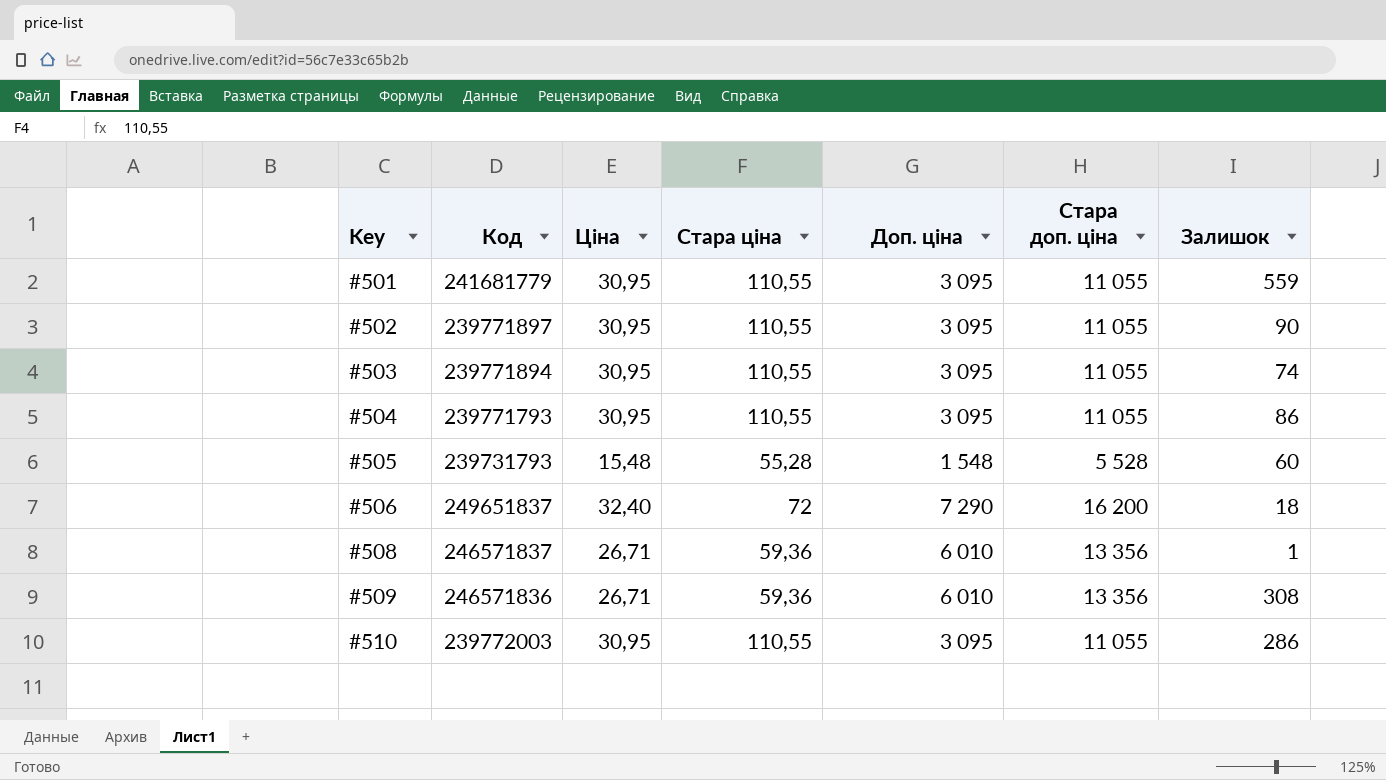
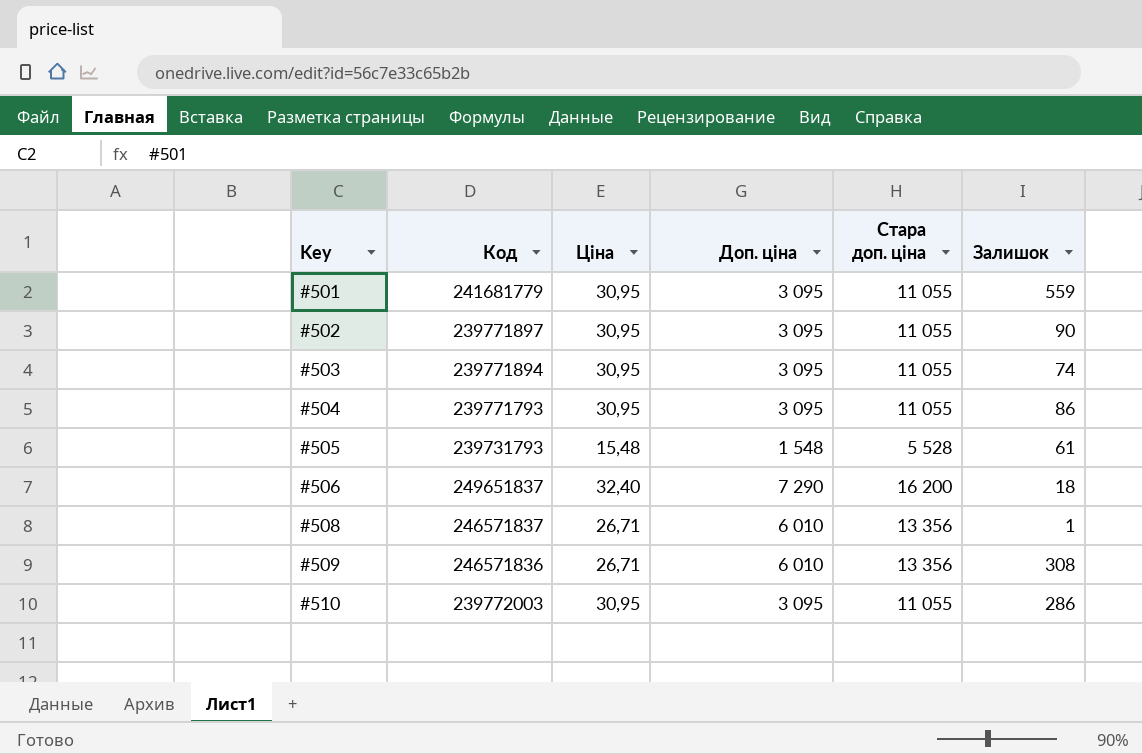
column Стара ціна | position: 4 -> none
#505 | Залишок: 60 -> 61

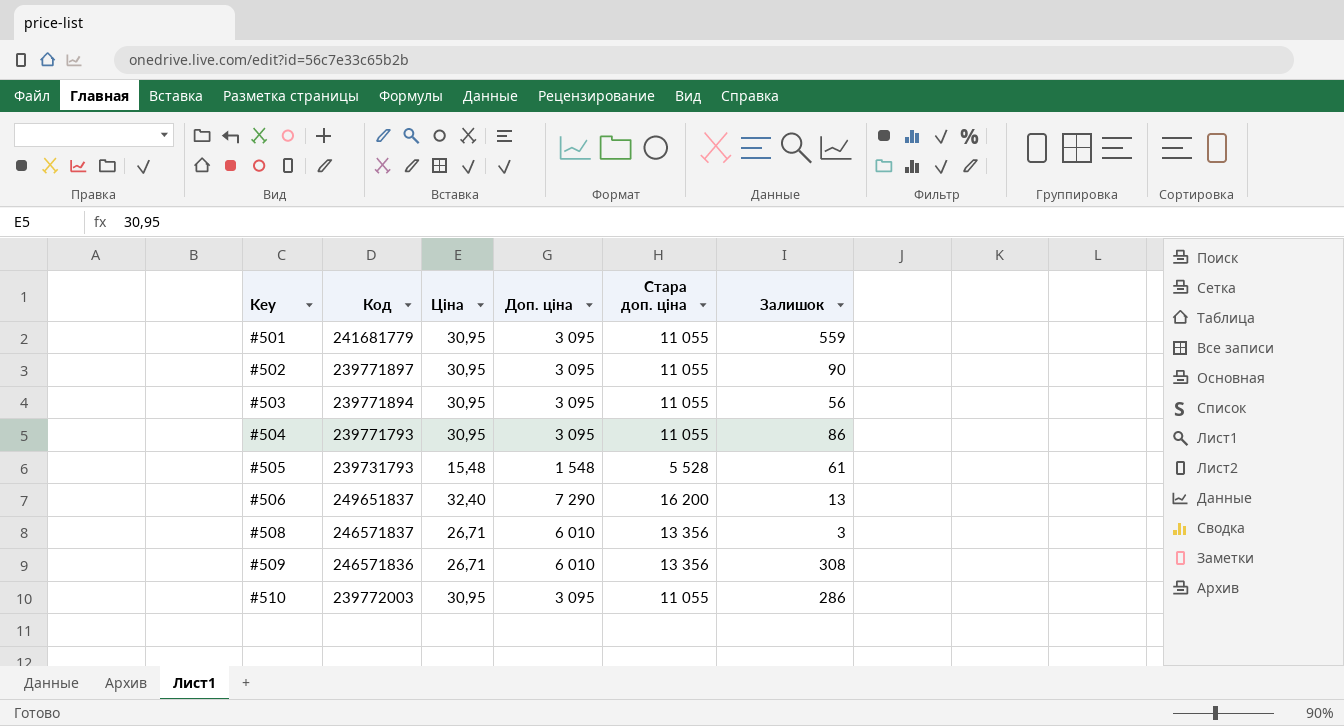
#503 | Залишок: 74 -> 56
#506 | Залишок: 18 -> 13
#508 | Залишок: 1 -> 3

